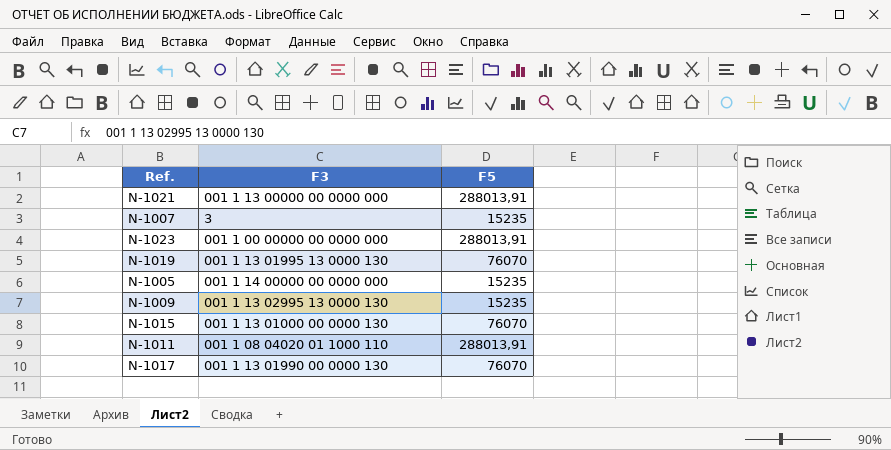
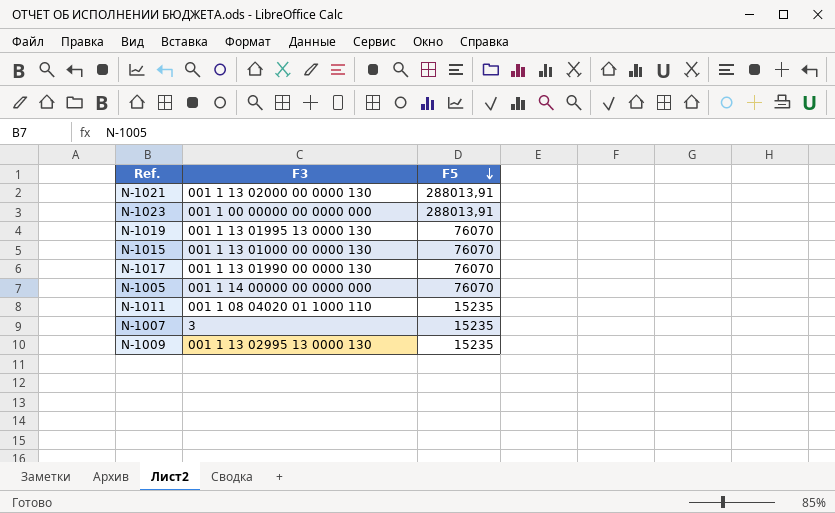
row order: none -> F5 descending
N-1021 | F3: 001 1 13 00000 00 0000 000 -> 001 1 13 02000 00 0000 130
N-1005 | F5: 15235 -> 76070
N-1011 | F5: 288013,91 -> 15235

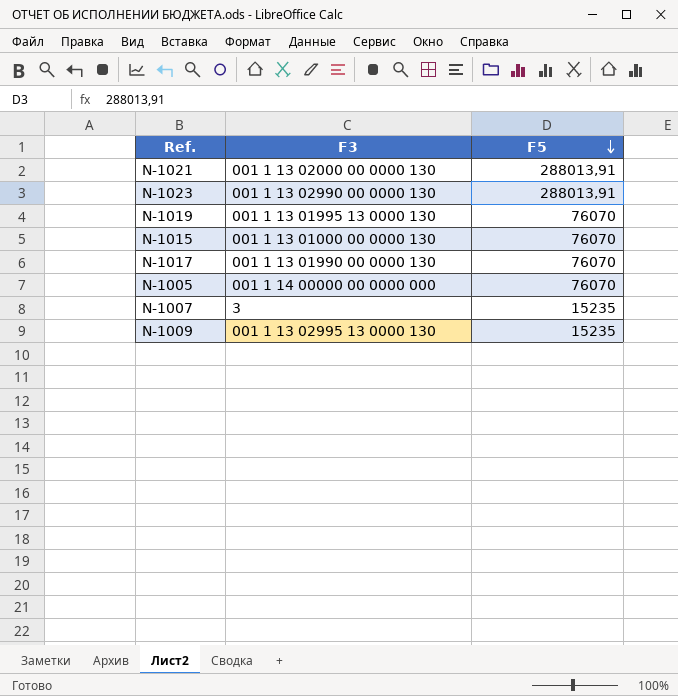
row N-1011: 001 1 08 04020 01 1000 110 | 15235 -> none
N-1023 | F3: 001 1 00 00000 00 0000 000 -> 001 1 13 02990 00 0000 130

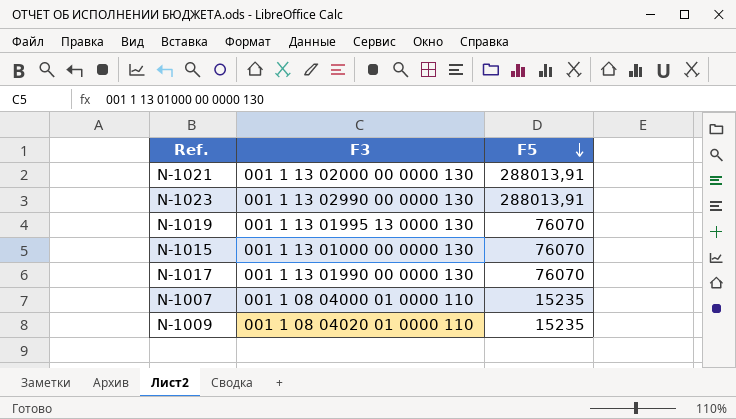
row N-1005: 001 1 14 00000 00 0000 000 | 76070 -> none
N-1007 | F3: 3 -> 001 1 08 04000 01 0000 110
N-1009 | F3: 001 1 13 02995 13 0000 130 -> 001 1 08 04020 01 0000 110

